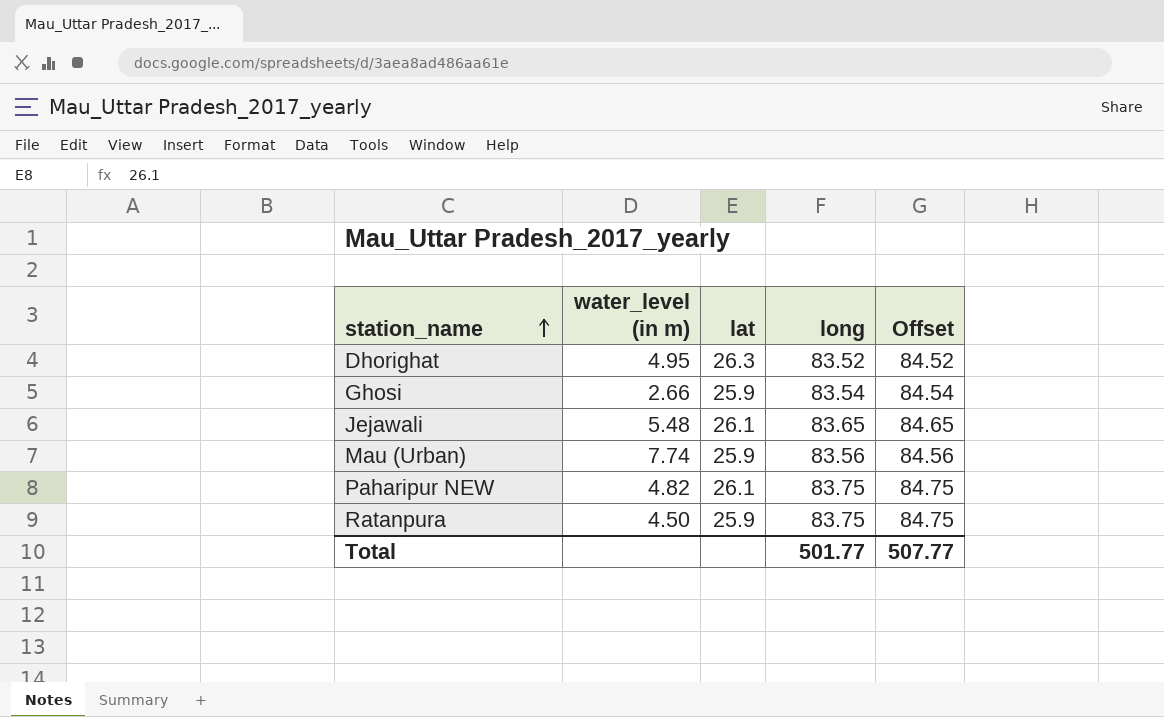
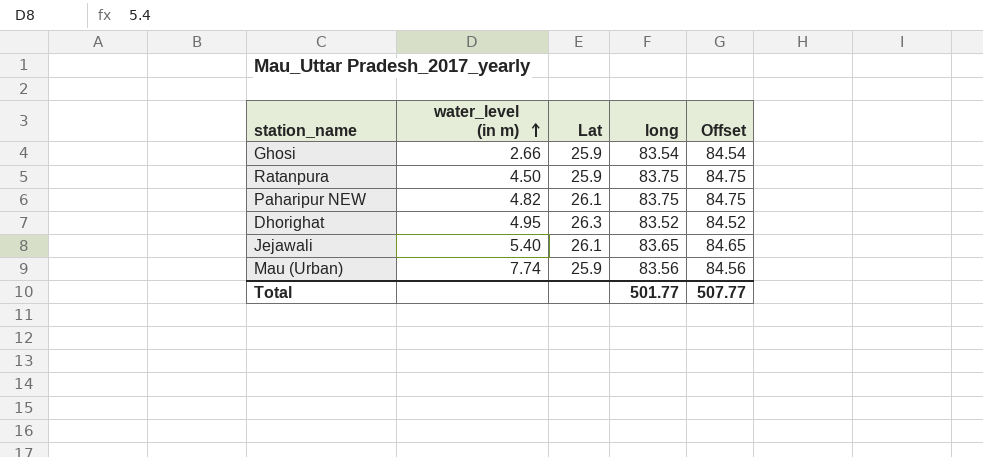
row order: station_name ascending -> water_level (in m) ascending
column name: lat -> Lat
Jejawali | water_level (in m): 5.48 -> 5.40

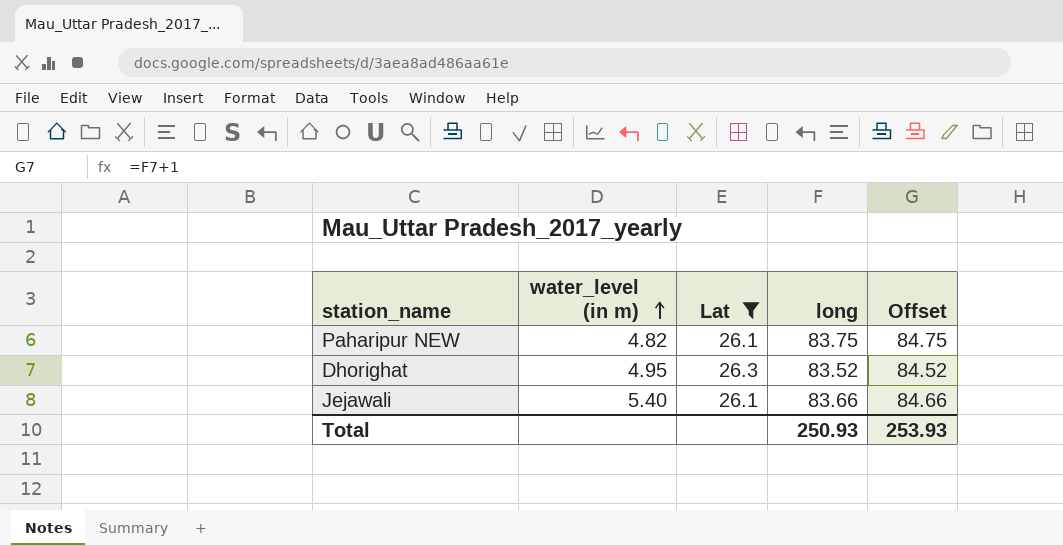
filter: none -> Lat != 25.9
Jejawali | long: 83.65 -> 83.66
Jejawali | Offset: 84.65 -> 84.66
Total | long: 501.77 -> 250.93
Total | Offset: 507.77 -> 253.93

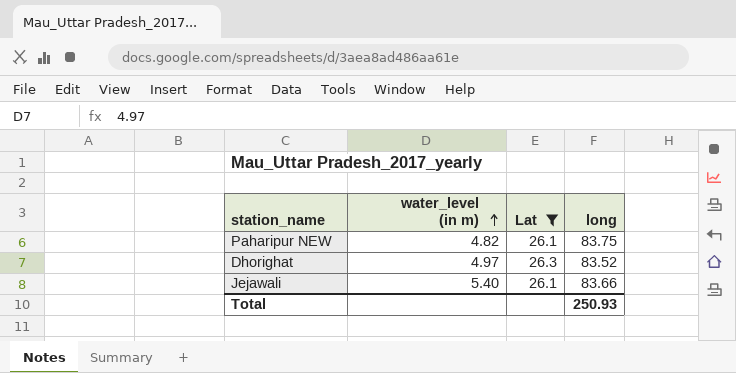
column Offset | formula: [long] + 1 -> none
Dhorighat | water_level (in m): 4.95 -> 4.97

